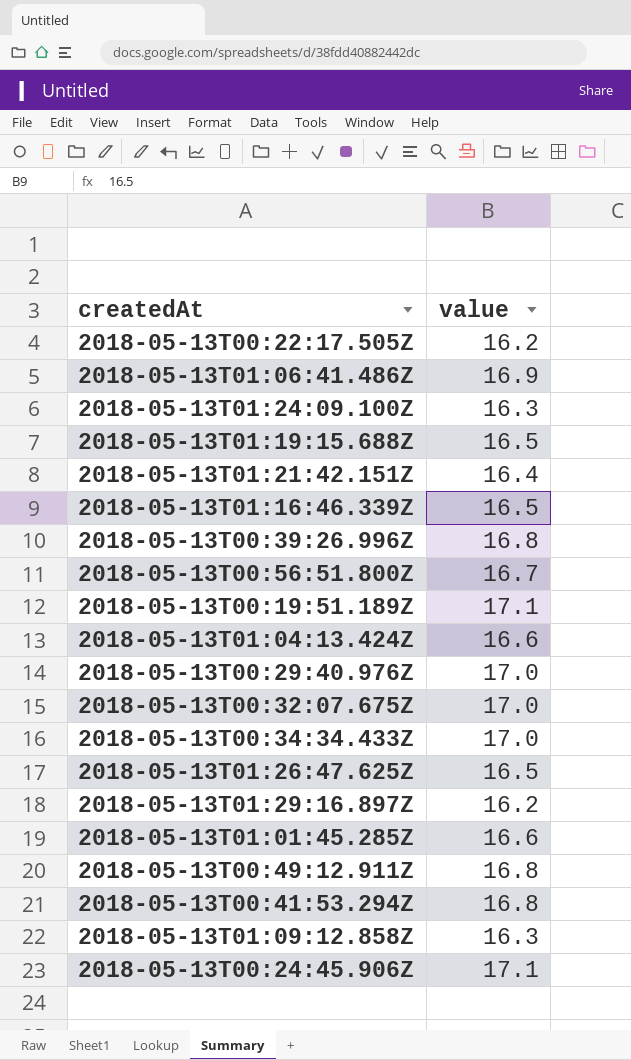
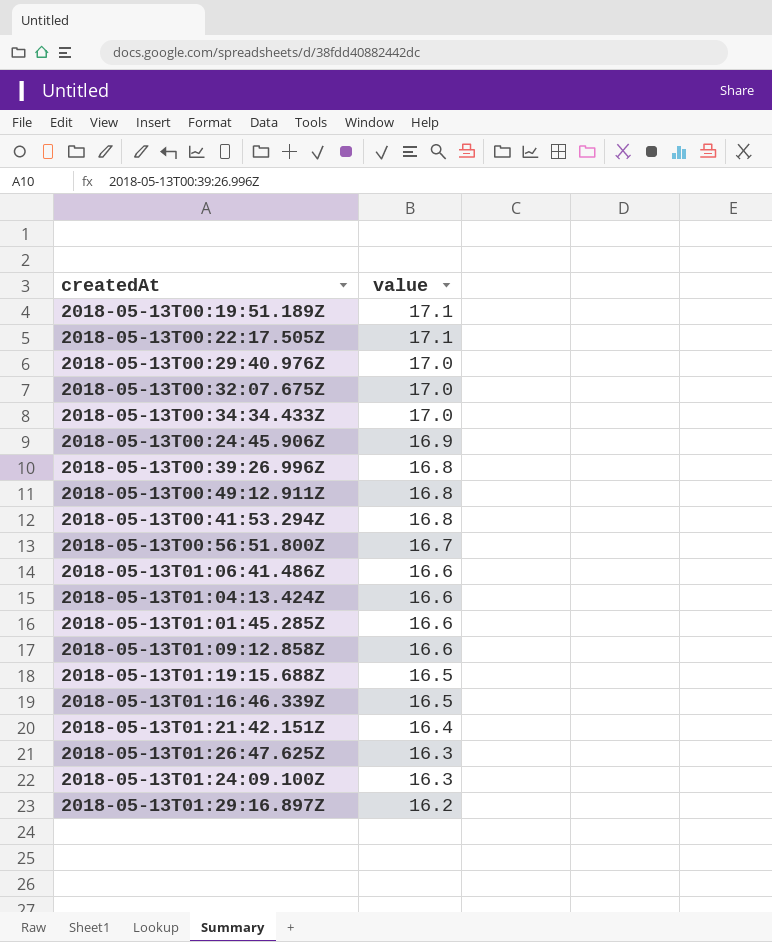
row order: none -> value descending
2018-05-13T00:22:17.505Z | value: 16.2 -> 17.1
2018-05-13T00:24:45.906Z | value: 17.1 -> 16.9
2018-05-13T01:06:41.486Z | value: 16.9 -> 16.6
2018-05-13T01:09:12.858Z | value: 16.3 -> 16.6
2018-05-13T01:26:47.625Z | value: 16.5 -> 16.3

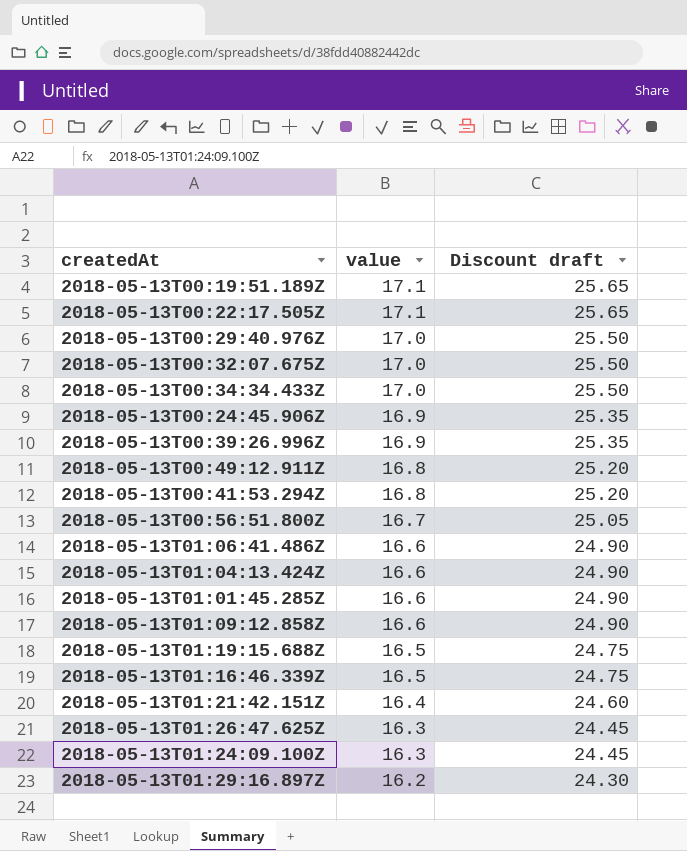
column Discount draft | formula: none -> [value] * 1.5
2018-05-13T00:39:26.996Z | value: 16.8 -> 16.9

